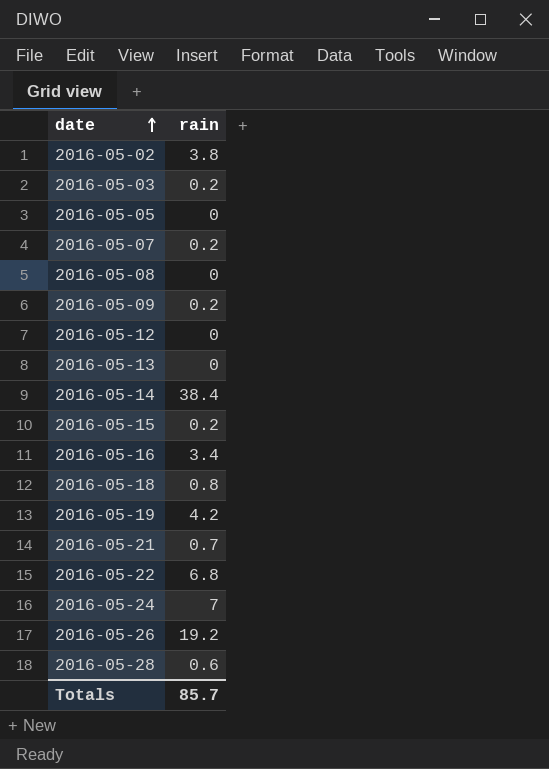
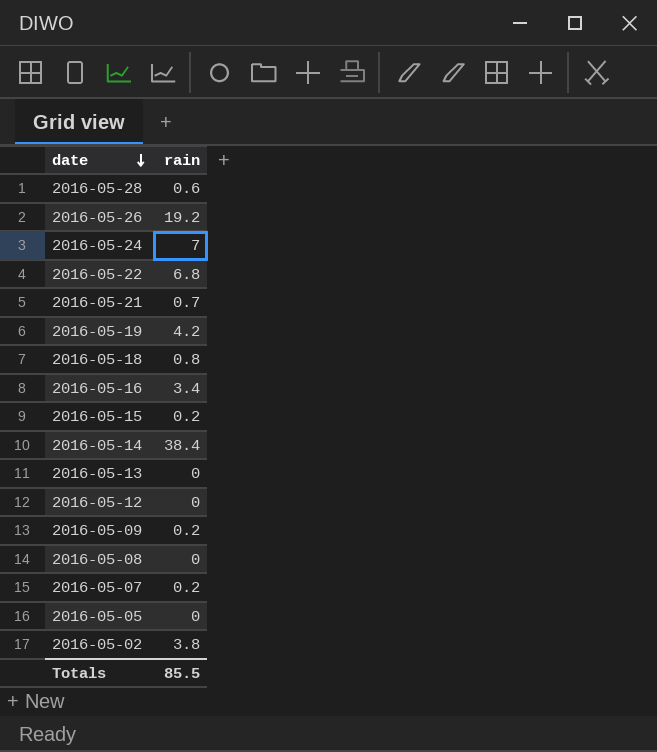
row order: date ascending -> date descending
row 2016-05-03: 0.2 -> none
Totals | rain: 85.7 -> 85.5

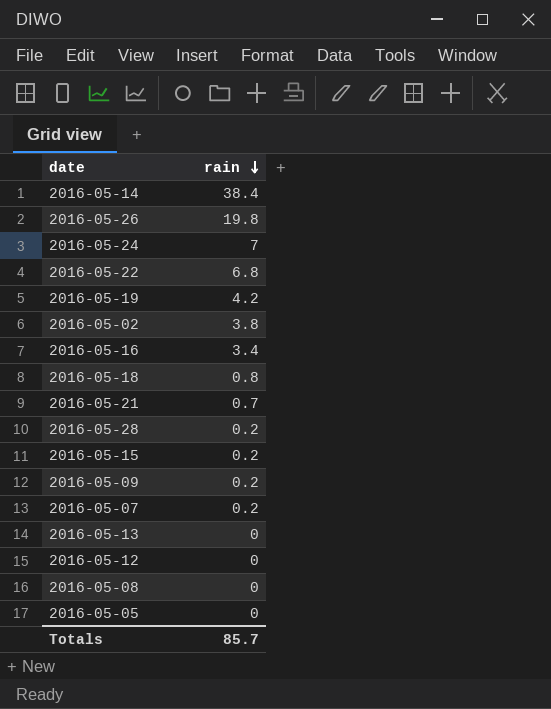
row order: date descending -> rain descending
2016-05-26 | rain: 19.2 -> 19.8
2016-05-28 | rain: 0.6 -> 0.2
Totals | rain: 85.5 -> 85.7

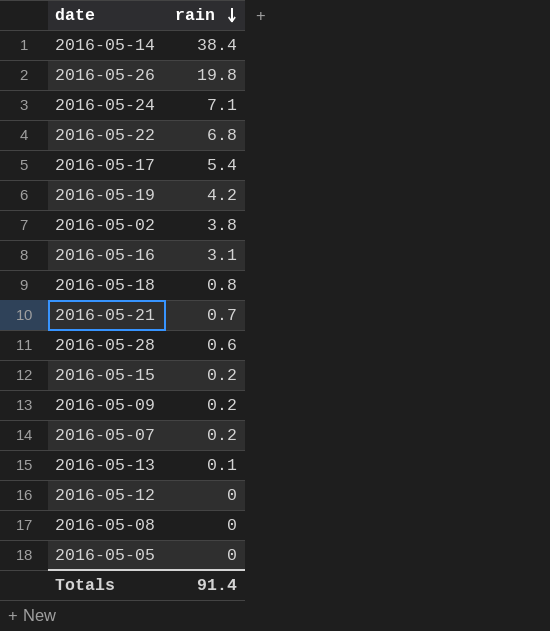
2016-05-24 | rain: 7 -> 7.1
row 2016-05-17: none -> 5.4
2016-05-16 | rain: 3.4 -> 3.1
2016-05-28 | rain: 0.2 -> 0.6
2016-05-13 | rain: 0 -> 0.1
Totals | rain: 85.7 -> 91.4

